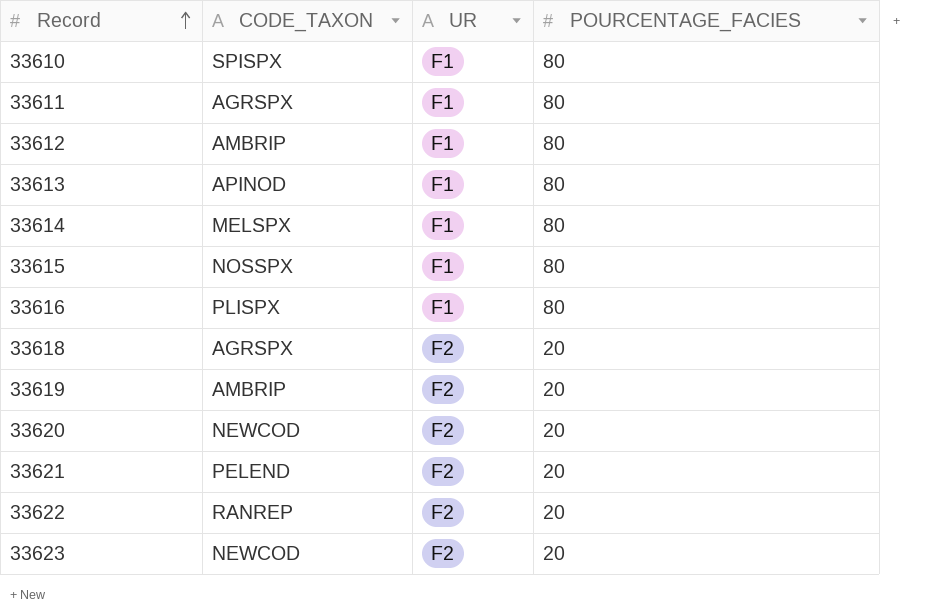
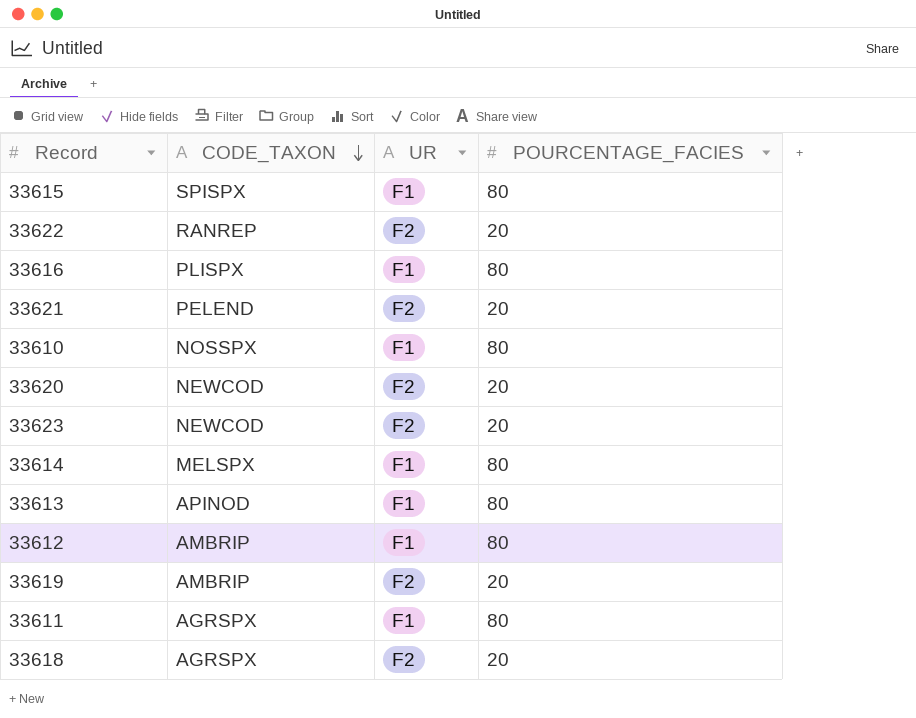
row order: Record ascending -> CODE_TAXON descending
33615 | CODE_TAXON: NOSSPX -> SPISPX
33610 | CODE_TAXON: SPISPX -> NOSSPX

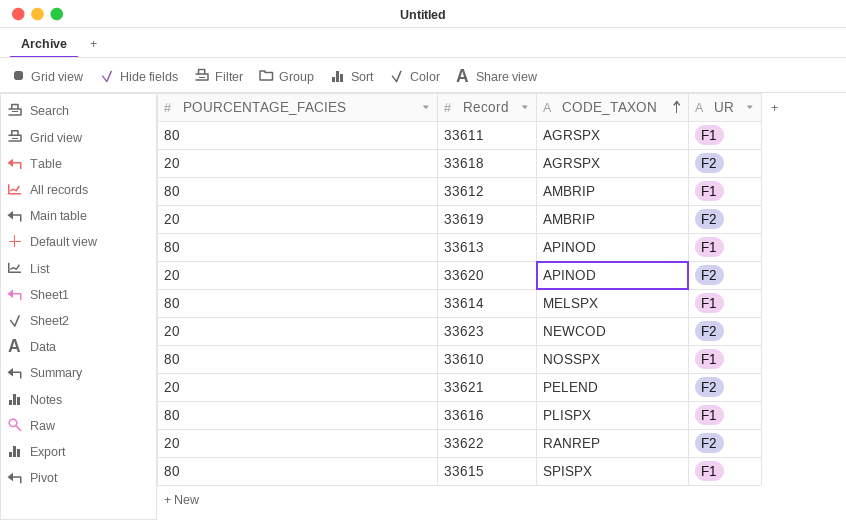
row order: CODE_TAXON descending -> CODE_TAXON ascending
column POURCENTAGE_FACIES | position: 4 -> 1
33620 | CODE_TAXON: NEWCOD -> APINOD

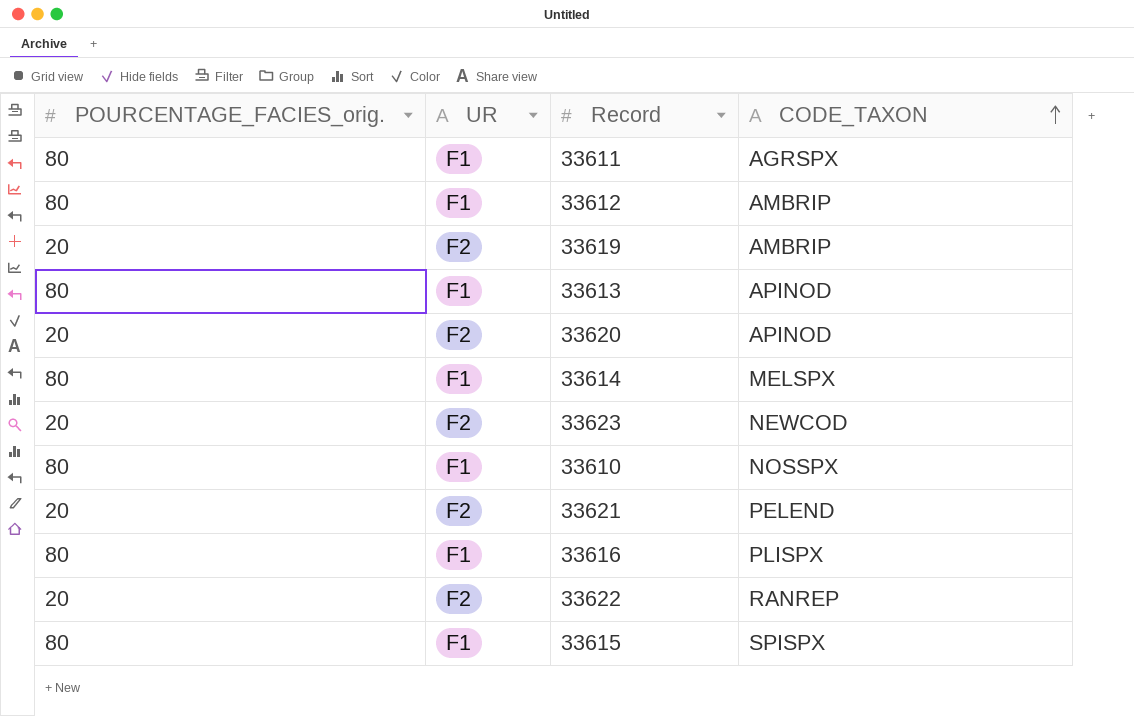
column name: POURCENTAGE_FACIES -> POURCENTAGE_FACIES_orig.
column UR | position: 4 -> 2
row 33618: 20 | AGRSPX | F2 -> none

